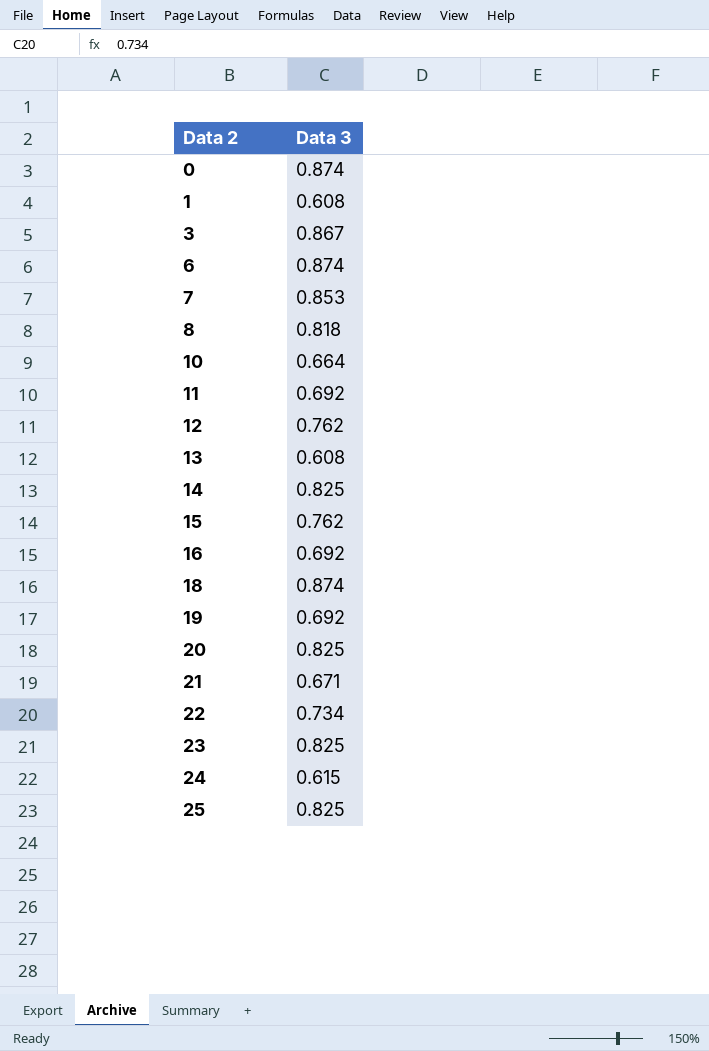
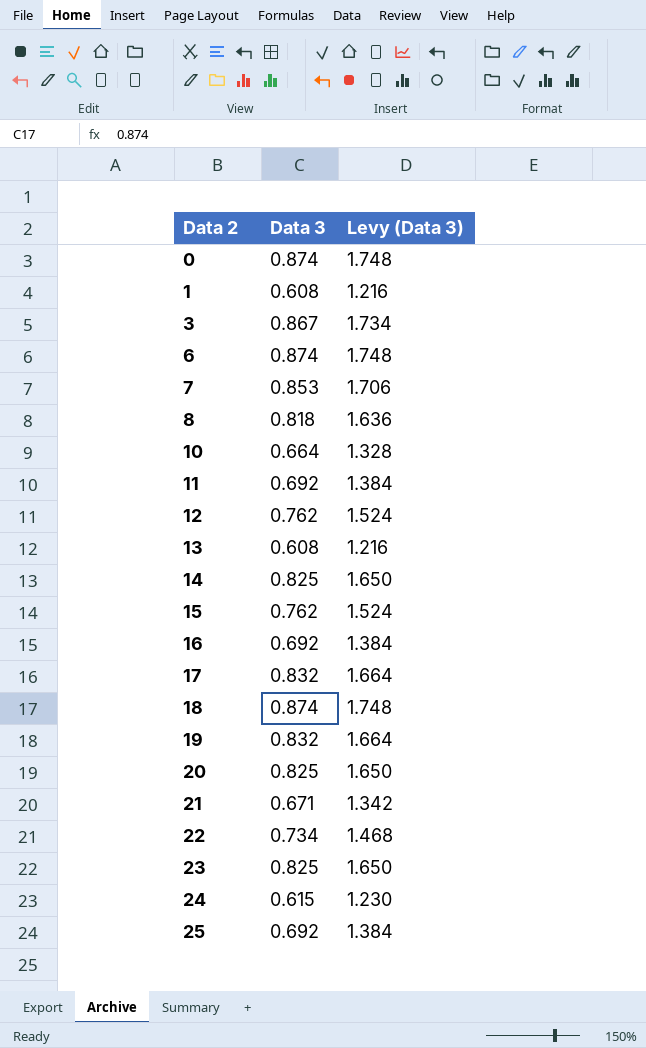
column Levy (Data 3) | formula: none -> [Data 3] * 2
row 17: none -> 0.832 | 1.664
19 | Data 3: 0.692 -> 0.832
25 | Data 3: 0.825 -> 0.692

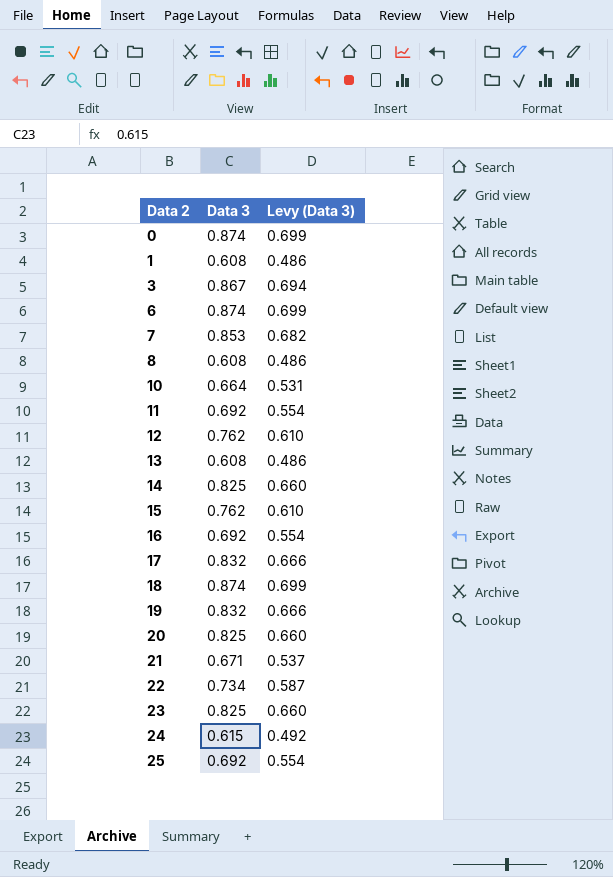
column Levy (Data 3) | formula: [Data 3] * 2 -> [Data 3] * 0.8
8 | Data 3: 0.818 -> 0.608

